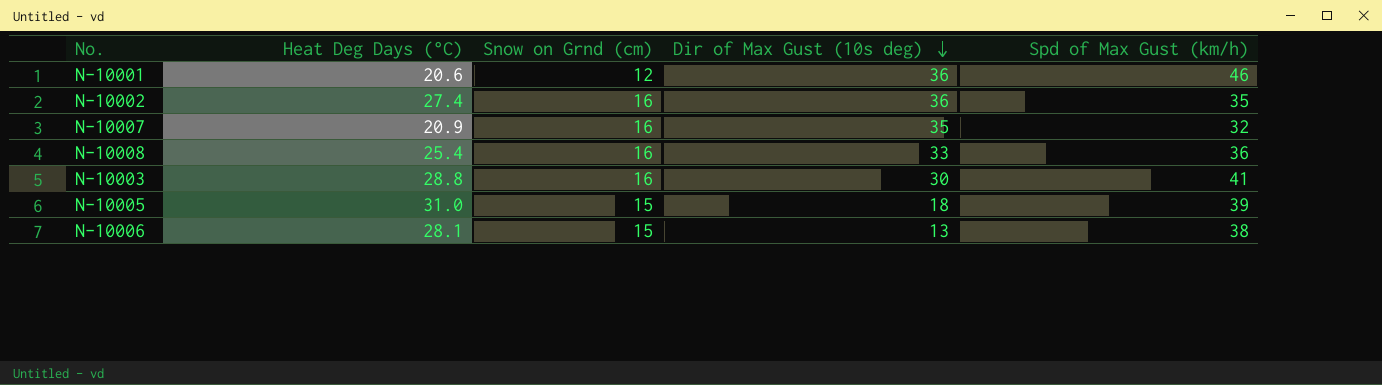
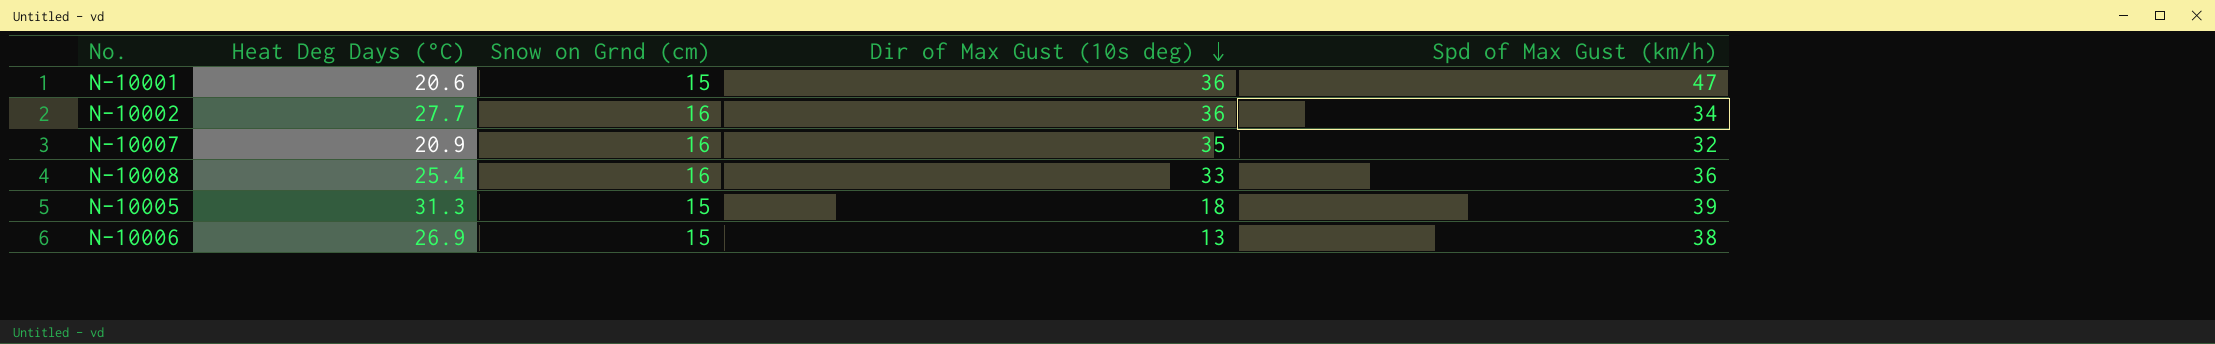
row N-10003: 28.8 | 16 | 30 | 41 -> none
N-10001 | Snow on Grnd (cm): 12 -> 15
N-10001 | Spd of Max Gust (km/h): 46 -> 47
N-10002 | Heat Deg Days (°C): 27.4 -> 27.7
N-10002 | Spd of Max Gust (km/h): 35 -> 34
N-10005 | Heat Deg Days (°C): 31.0 -> 31.3
N-10006 | Heat Deg Days (°C): 28.1 -> 26.9

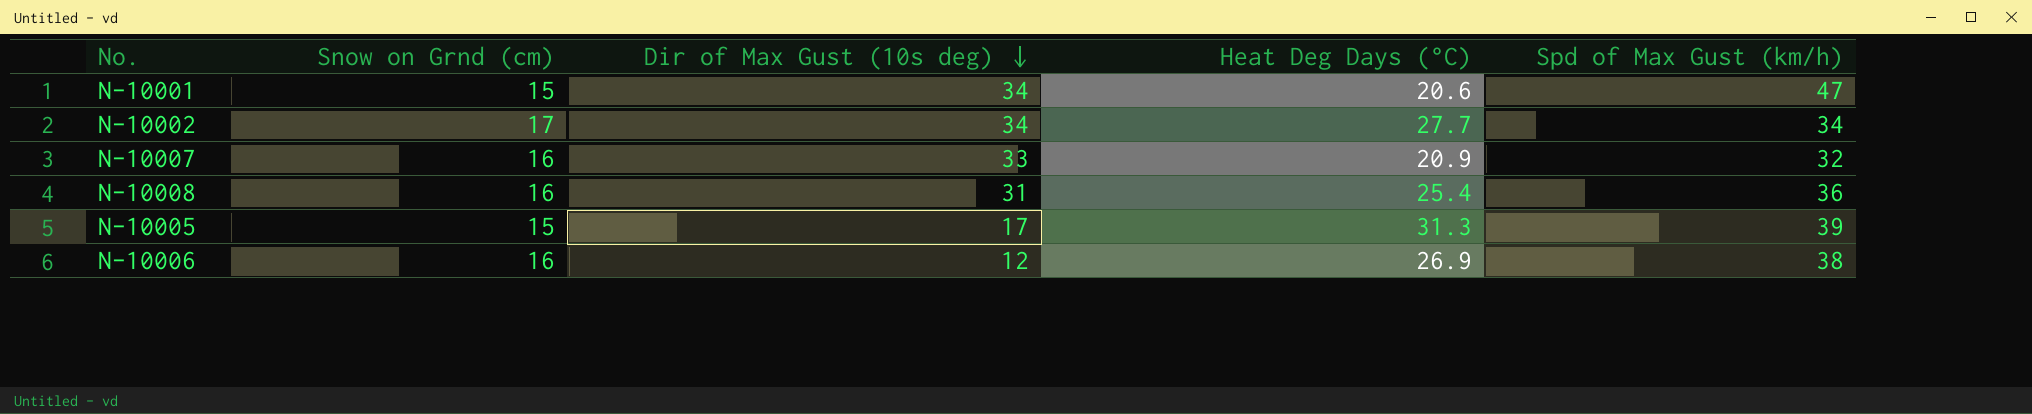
column Heat Deg Days (°C) | position: 2 -> 4
N-10001 | Dir of Max Gust (10s deg): 36 -> 34
N-10002 | Snow on Grnd (cm): 16 -> 17
N-10002 | Dir of Max Gust (10s deg): 36 -> 34
N-10007 | Dir of Max Gust (10s deg): 35 -> 33
N-10008 | Dir of Max Gust (10s deg): 33 -> 31
N-10005 | Dir of Max Gust (10s deg): 18 -> 17
N-10006 | Snow on Grnd (cm): 15 -> 16
N-10006 | Dir of Max Gust (10s deg): 13 -> 12

